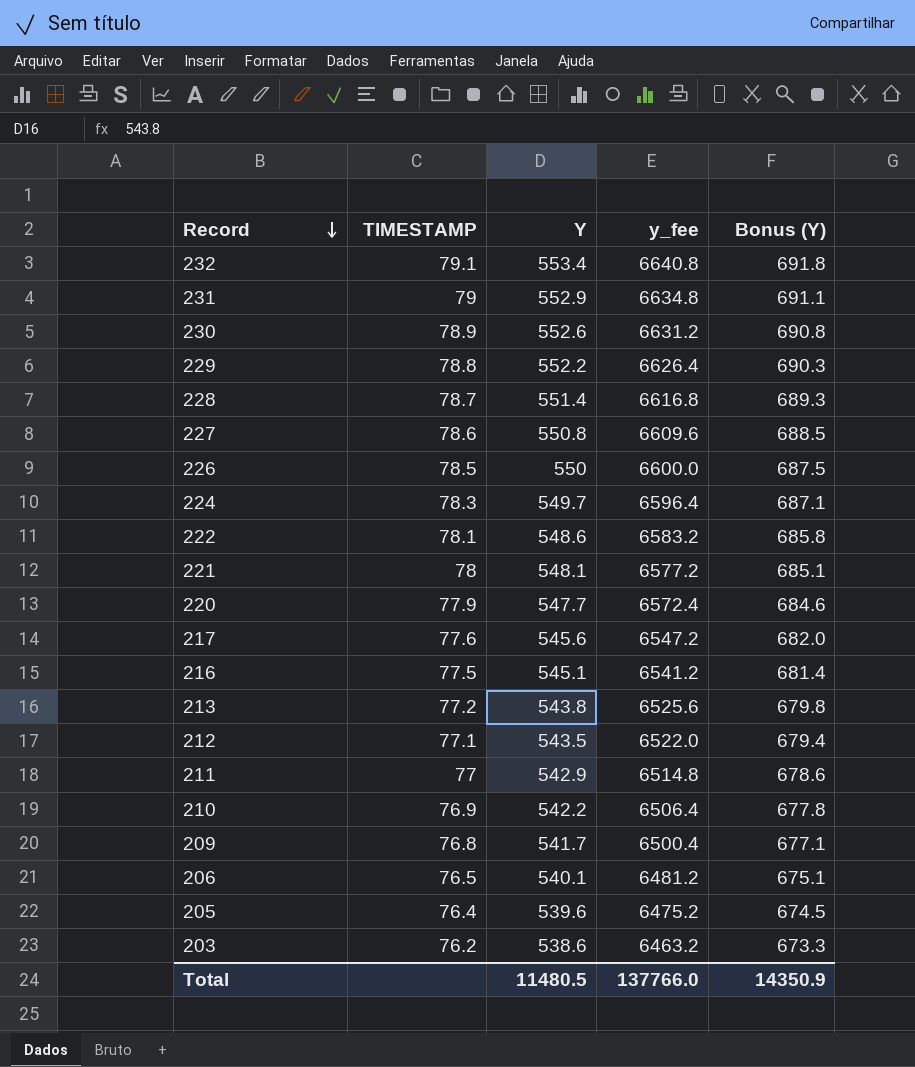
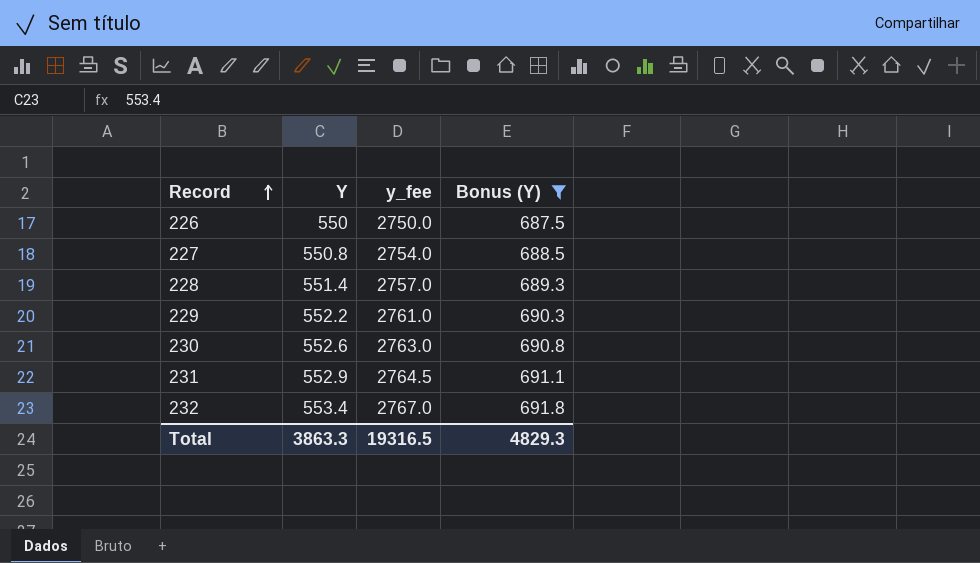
filter: none -> Bonus (Y) >= 687.5
row order: Record descending -> Record ascending
column TIMESTAMP | position: 2 -> none
column y_fee | formula: [Y] * 12 -> [Y] * 5
Total | Y: 11480.5 -> 3863.3
Total | y_fee: 137766.0 -> 19316.5
Total | Bonus (Y): 14350.9 -> 4829.3

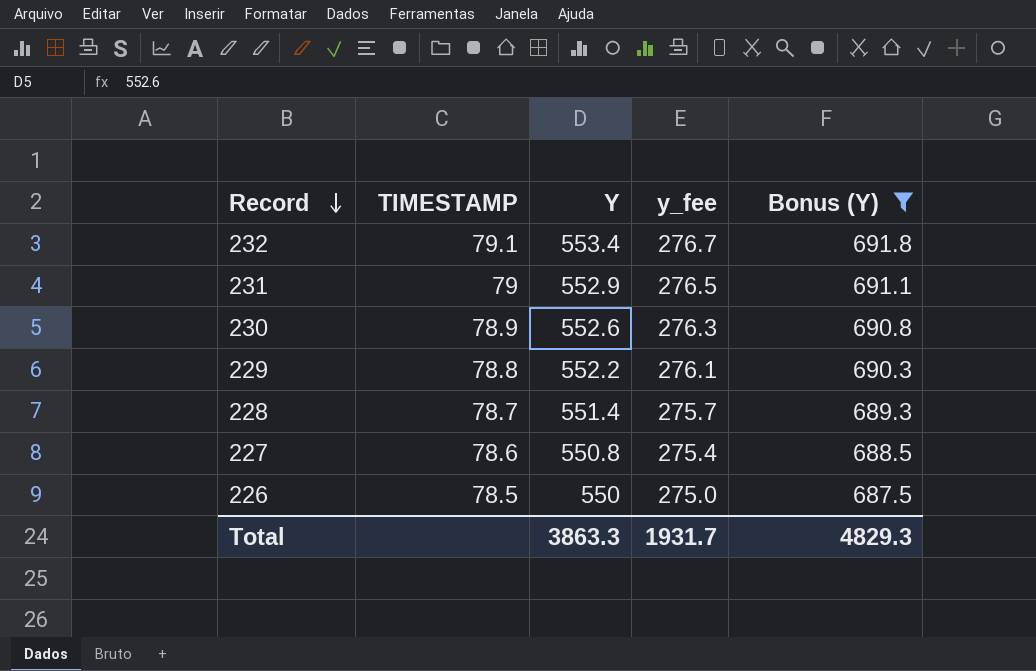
row order: Record ascending -> Record descending
column TIMESTAMP | position: none -> 2
column y_fee | formula: [Y] * 5 -> [Y] * 0.5
Total | y_fee: 19316.5 -> 1931.7

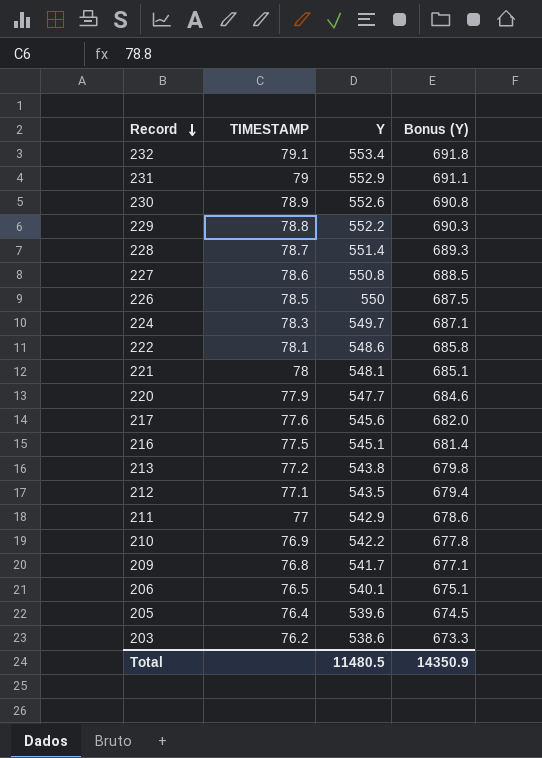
filter: Bonus (Y) >= 687.5 -> none
column y_fee | formula: [Y] * 0.5 -> none
Total | Y: 3863.3 -> 11480.5
Total | Bonus (Y): 4829.3 -> 14350.9

